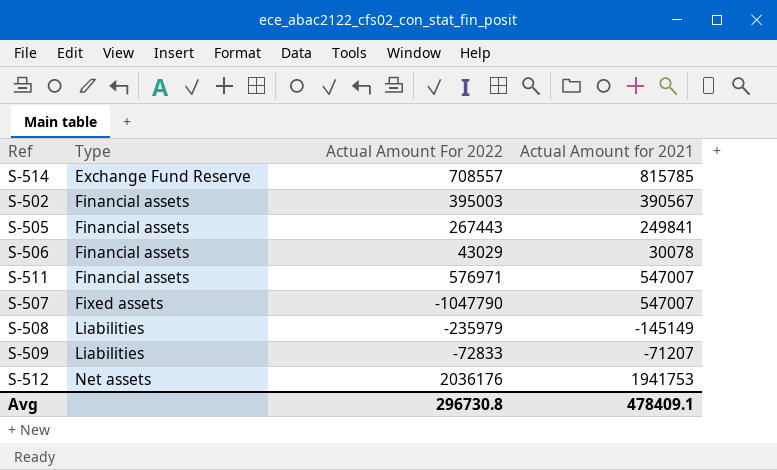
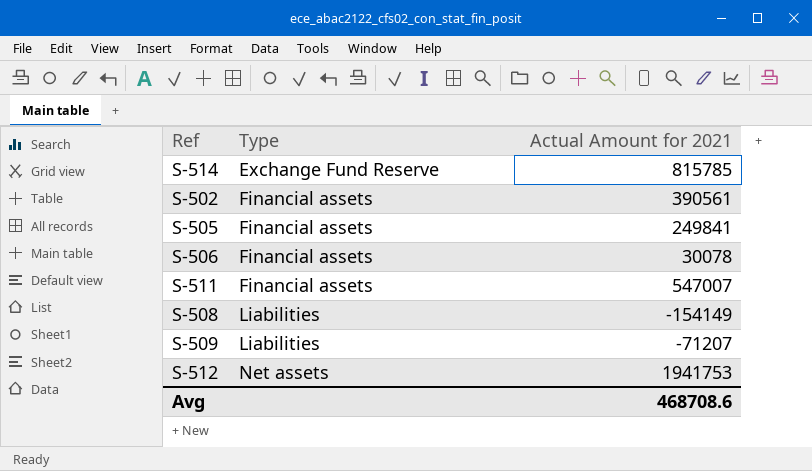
column Actual Amount For 2022 | position: 3 -> none
row S-507: Fixed assets | -1047790 | 547007 -> none
S-502 | Actual Amount for 2021: 390567 -> 390561
S-508 | Actual Amount for 2021: -145149 -> -154149
Avg | Actual Amount for 2021: 478409.1 -> 468708.6

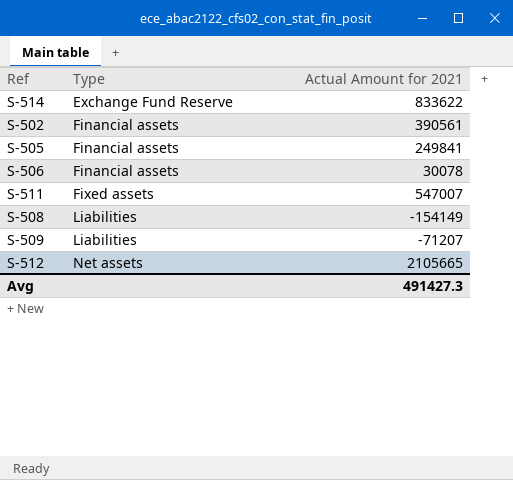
S-514 | Actual Amount for 2021: 815785 -> 833622
S-511 | Type: Financial assets -> Fixed assets
S-512 | Actual Amount for 2021: 1941753 -> 2105665
Avg | Actual Amount for 2021: 468708.6 -> 491427.3

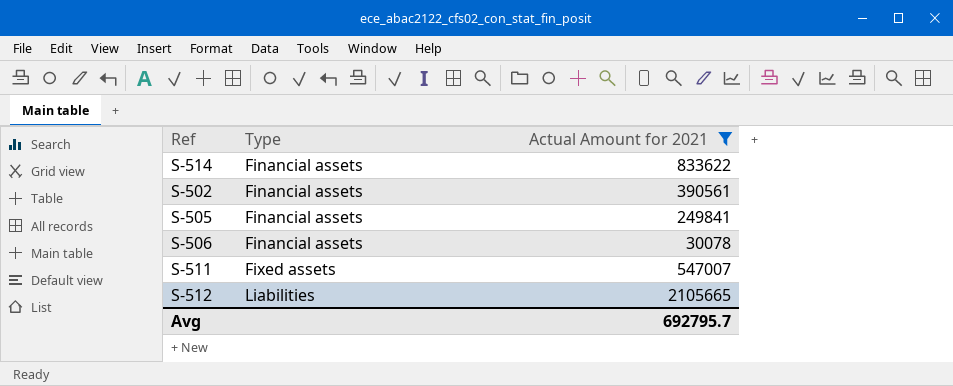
filter: none -> Actual Amount for 2021 >= 30078
S-514 | Type: Exchange Fund Reserve -> Financial assets
S-512 | Type: Net assets -> Liabilities
Avg | Actual Amount for 2021: 491427.3 -> 692795.7

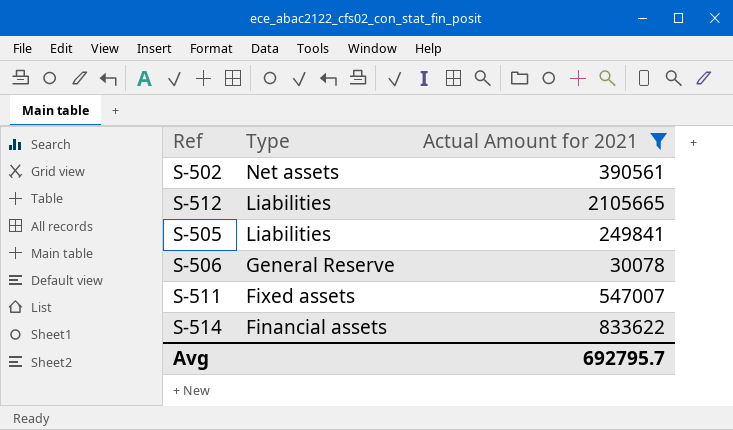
row order: Type ascending -> Type descending
S-502 | Type: Financial assets -> Net assets
S-505 | Type: Financial assets -> Liabilities
S-506 | Type: Financial assets -> General Reserve

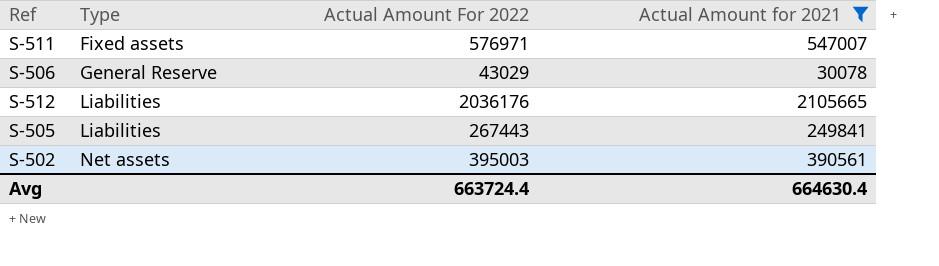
row order: Type descending -> Type ascending
column Actual Amount For 2022 | position: none -> 3
row S-514: Financial assets | 833622 -> none
Avg | Actual Amount for 2021: 692795.7 -> 664630.4

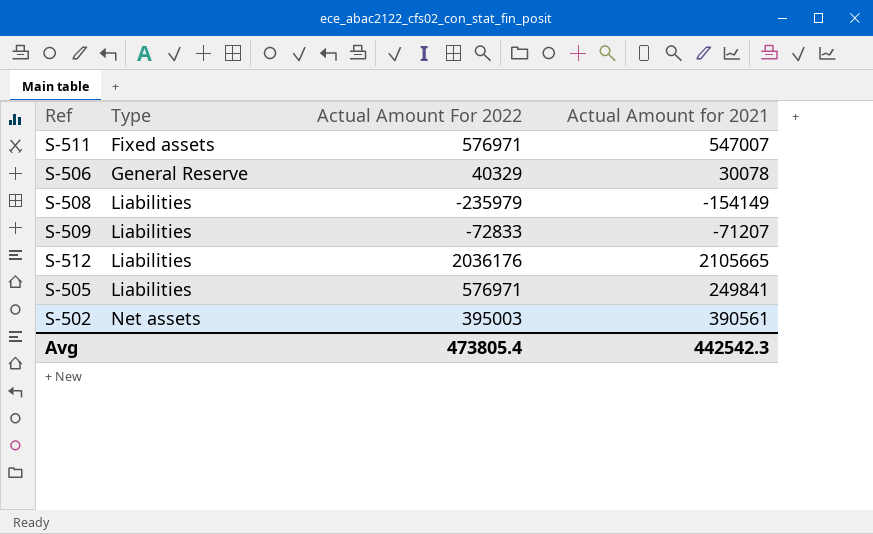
filter: Actual Amount for 2021 >= 30078 -> none
S-506 | Actual Amount For 2022: 43029 -> 40329
S-505 | Actual Amount For 2022: 267443 -> 576971
Avg | Actual Amount For 2022: 663724.4 -> 473805.4
Avg | Actual Amount for 2021: 664630.4 -> 442542.3

